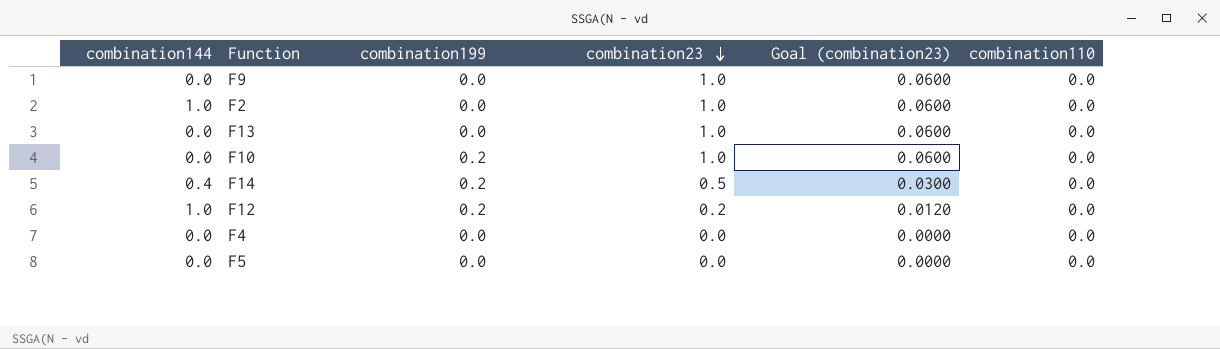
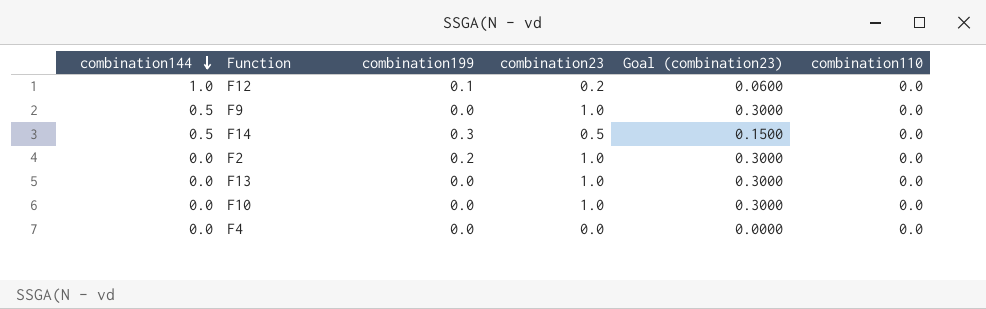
row order: combination23 descending -> combination144 descending
column Goal (combination23) | formula: [combination23] * 0.06 -> [combination23] * 0.3
row F5: 0.0 | 0.0 | 0.0 | 0.0000 | 0.0 -> none
F12 | combination199: 0.2 -> 0.1
F9 | combination144: 0.0 -> 0.5
F14 | combination144: 0.4 -> 0.5
F14 | combination199: 0.2 -> 0.3
F2 | combination144: 1.0 -> 0.0
F2 | combination199: 0.0 -> 0.2
F10 | combination199: 0.2 -> 0.0

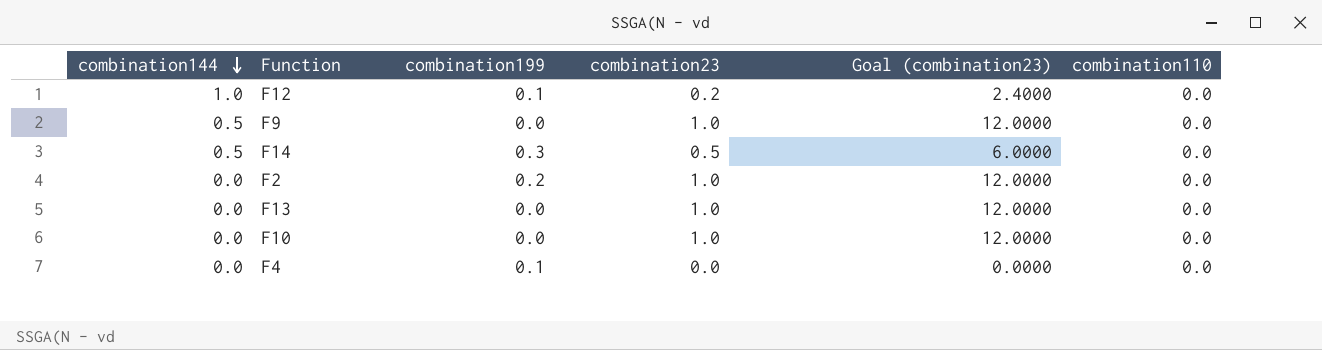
column Goal (combination23) | formula: [combination23] * 0.3 -> [combination23] * 12
F4 | combination199: 0.0 -> 0.1

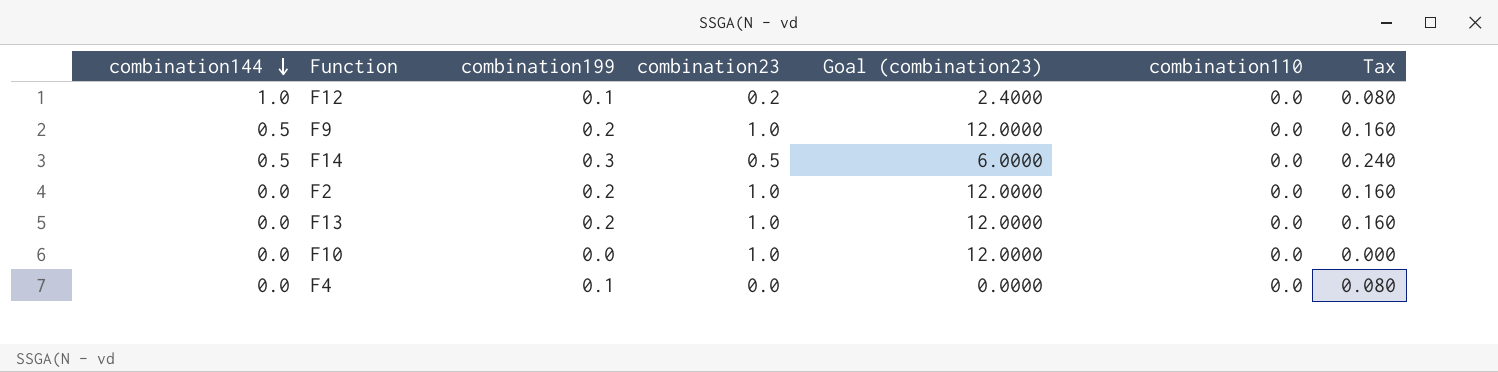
column Tax | formula: none -> [combination199] * 0.8
F9 | combination199: 0.0 -> 0.2
F13 | combination199: 0.0 -> 0.2

